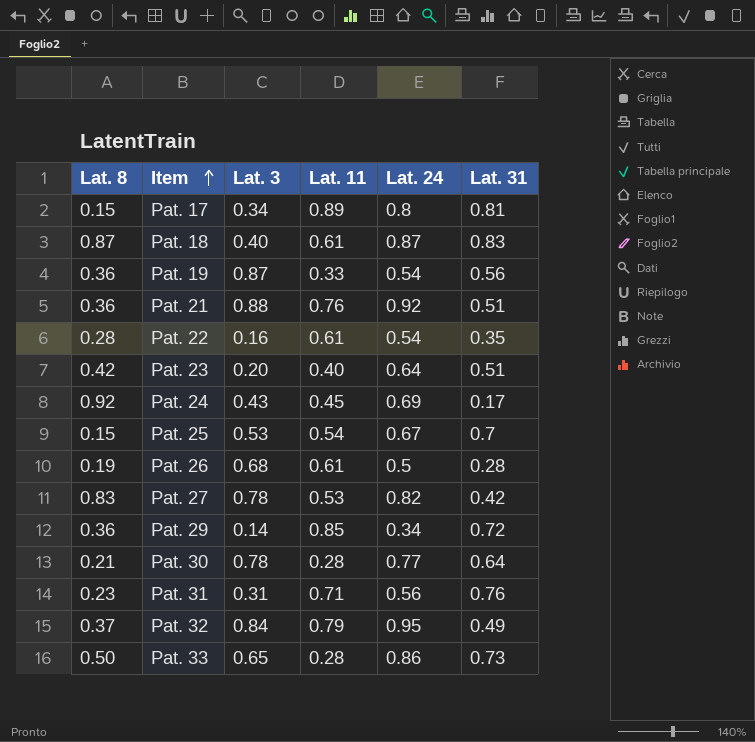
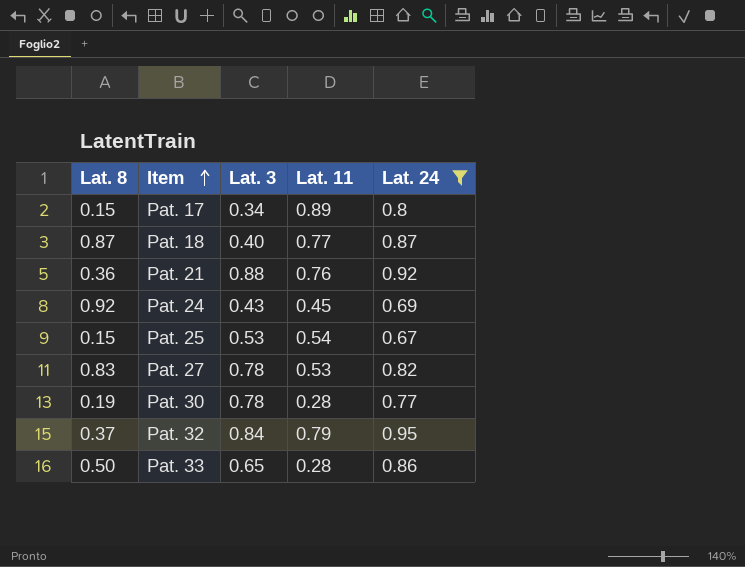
filter: none -> Lat. 24 >= 0.67
column Lat. 31 | position: 6 -> none
Pat. 18 | Lat. 11: 0.61 -> 0.77
Pat. 30 | Lat. 8: 0.21 -> 0.19

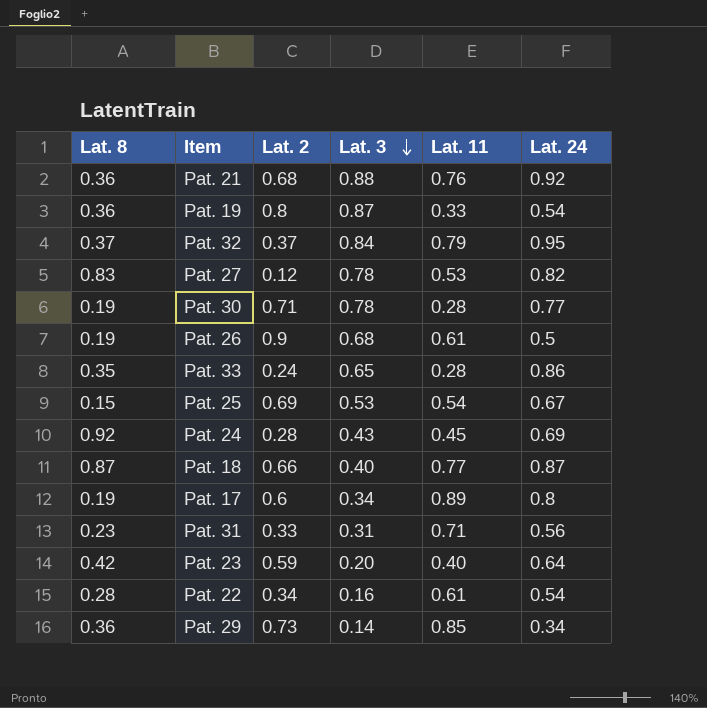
filter: Lat. 24 >= 0.67 -> none
row order: Item ascending -> Lat. 3 descending
column Lat. 2 | position: none -> 3
Pat. 33 | Lat. 8: 0.50 -> 0.35
Pat. 17 | Lat. 8: 0.15 -> 0.19

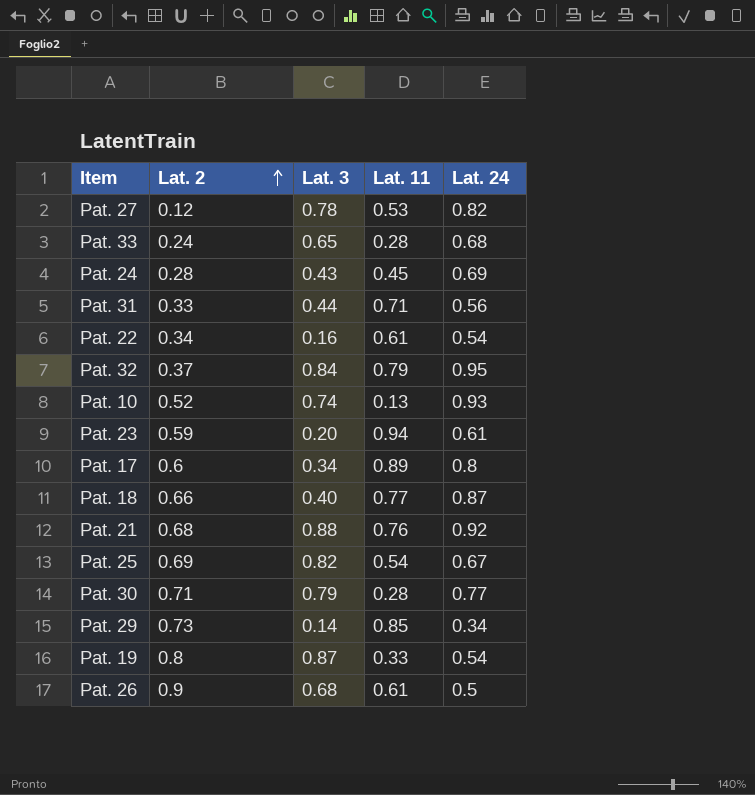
row order: Lat. 3 descending -> Lat. 2 ascending
column Lat. 8 | position: 1 -> none
Pat. 33 | Lat. 24: 0.86 -> 0.68
Pat. 31 | Lat. 3: 0.31 -> 0.44
row Pat. 10: none -> 0.52 | 0.74 | 0.13 | 0.93
Pat. 23 | Lat. 11: 0.40 -> 0.94
Pat. 23 | Lat. 24: 0.64 -> 0.61
Pat. 25 | Lat. 3: 0.53 -> 0.82
Pat. 30 | Lat. 3: 0.78 -> 0.79

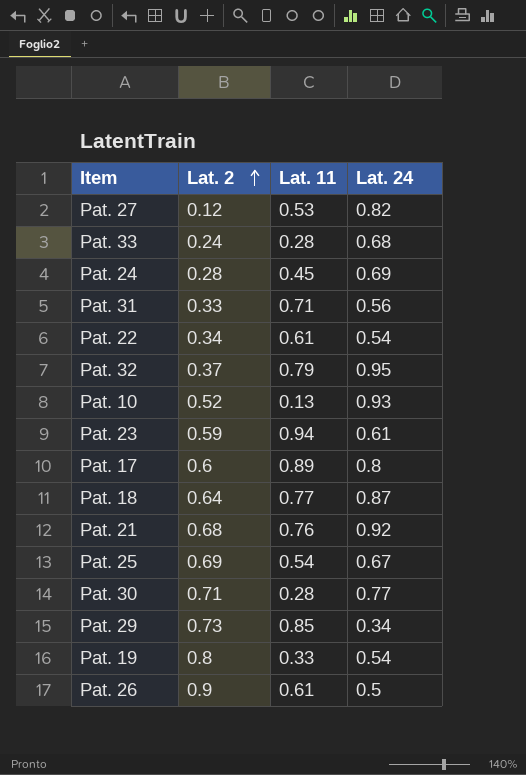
column Lat. 3 | position: 3 -> none
Pat. 18 | Lat. 2: 0.66 -> 0.64

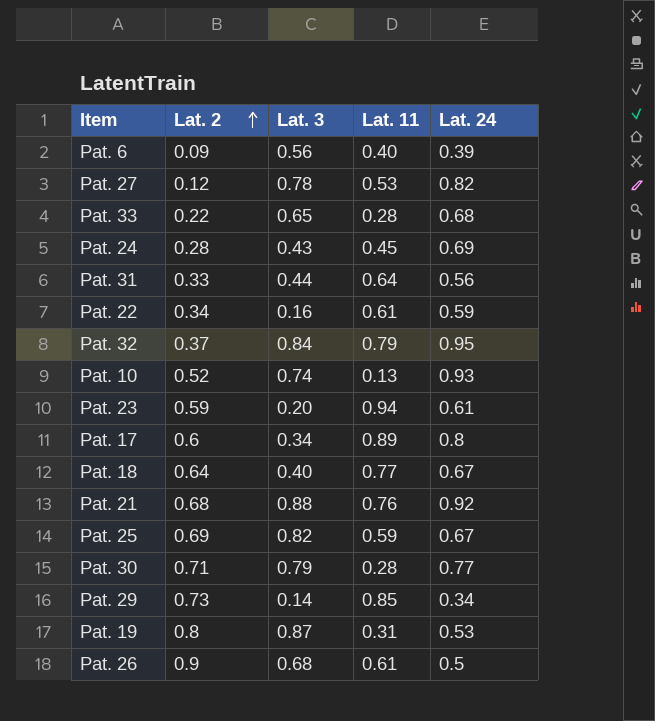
column Lat. 3 | position: none -> 3
row Pat. 6: none -> 0.09 | 0.56 | 0.40 | 0.39
Pat. 33 | Lat. 2: 0.24 -> 0.22
Pat. 31 | Lat. 11: 0.71 -> 0.64
Pat. 22 | Lat. 24: 0.54 -> 0.59
Pat. 18 | Lat. 24: 0.87 -> 0.67
Pat. 25 | Lat. 11: 0.54 -> 0.59
Pat. 19 | Lat. 11: 0.33 -> 0.31
Pat. 19 | Lat. 24: 0.54 -> 0.53

